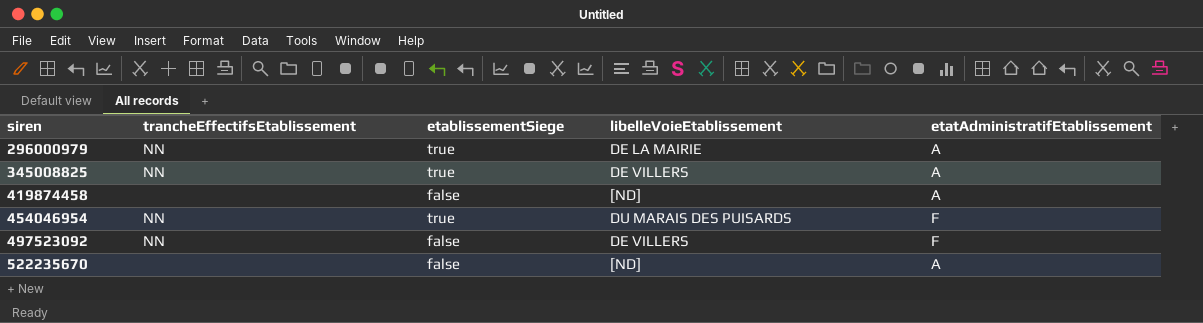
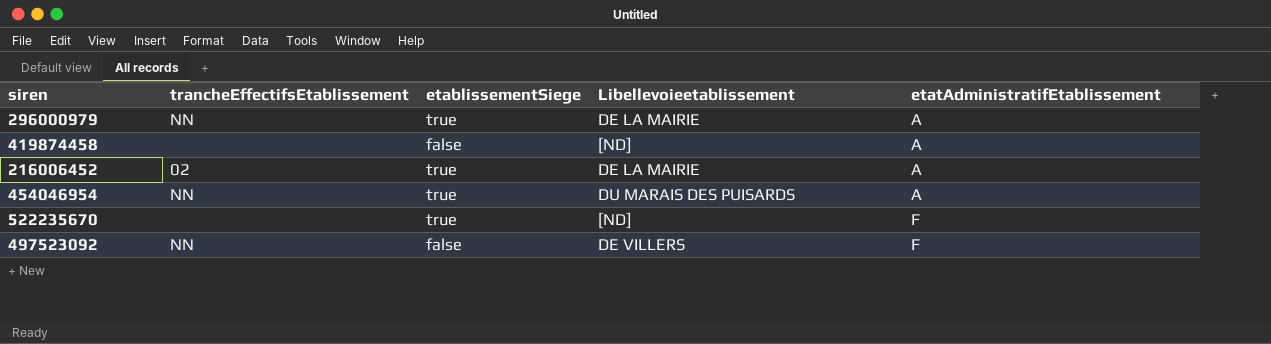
row order: siren ascending -> etatAdministratifEtablissement ascending
column name: libelleVoieEtablissement -> Libellevoieetablissement
row 345008825: NN | true | DE VILLERS | A -> none
row 216006452: none -> 02 | true | DE LA MAIRIE | A
454046954 | etatAdministratifEtablissement: F -> A
522235670 | etablissementSiege: false -> true
522235670 | etatAdministratifEtablissement: A -> F

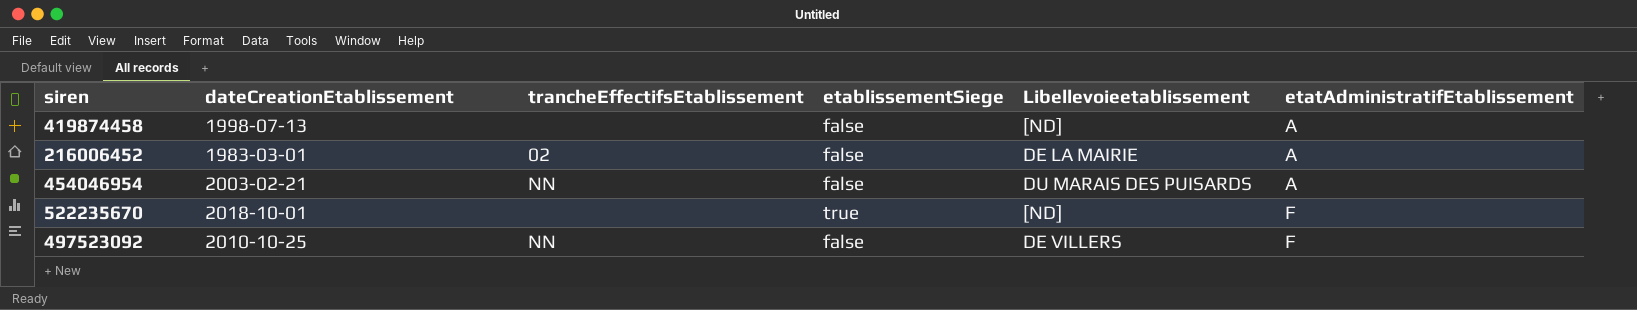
column dateCreationEtablissement | position: none -> 2
row 296000979: NN | true | DE LA MAIRIE | A -> none
216006452 | etablissementSiege: true -> false
454046954 | etablissementSiege: true -> false

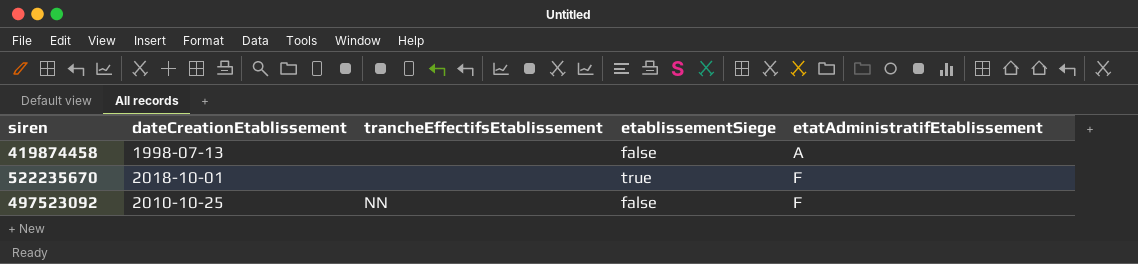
column Libellevoieetablissement | position: 5 -> none
row 216006452: 1983-03-01 | 02 | false | DE LA MAIRIE | A -> none
row 454046954: 2003-02-21 | NN | false | DU MARAIS DES PUISARDS | A -> none

